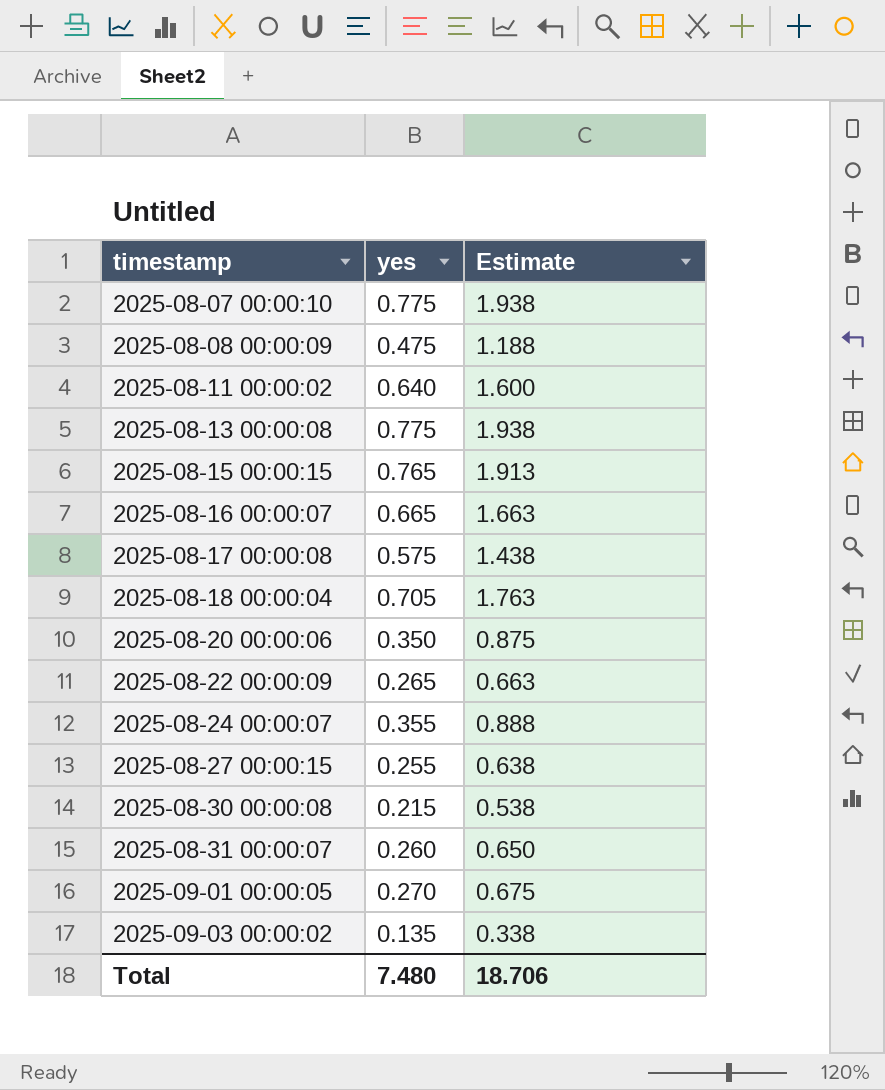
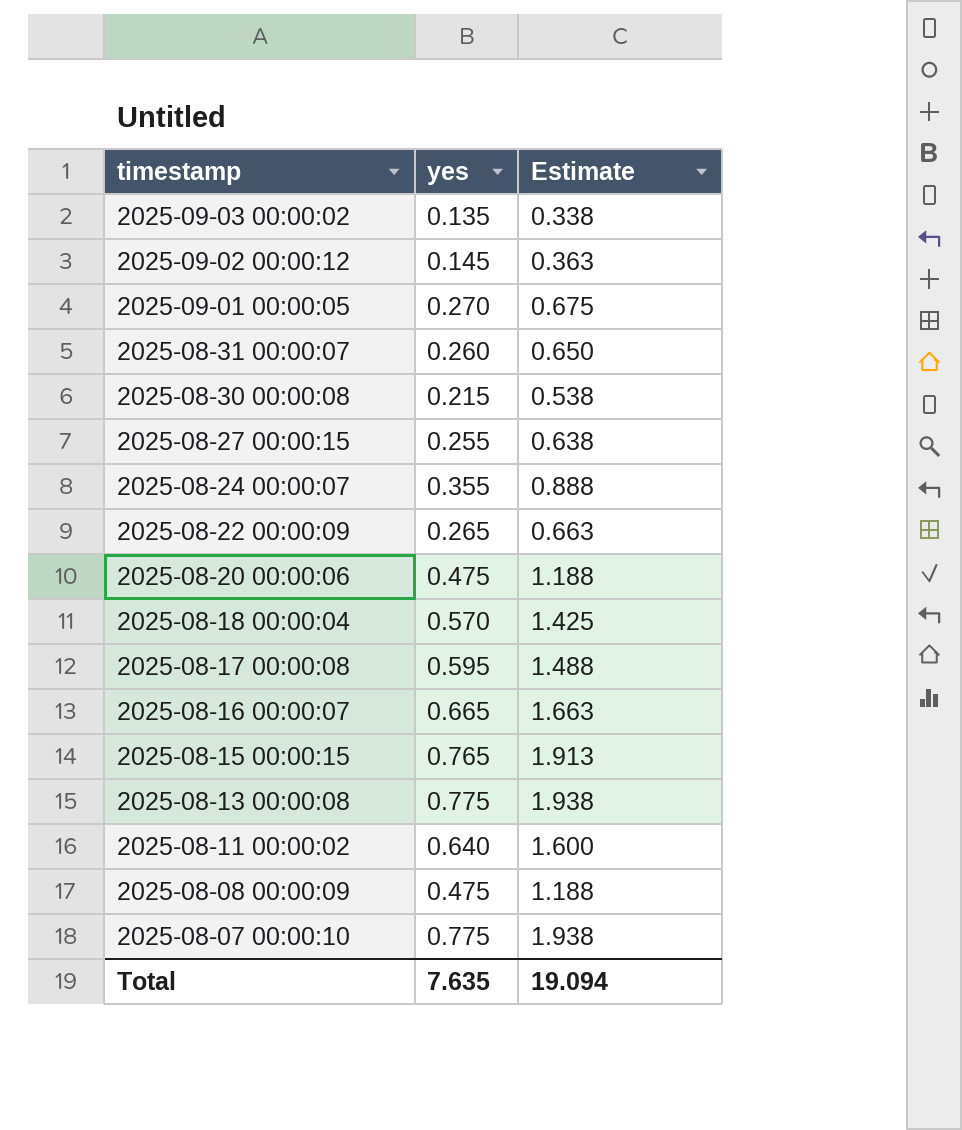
row order: timestamp ascending -> timestamp descending
row 2025-09-02 00:00:12: none -> 0.145 | 0.363
2025-08-20 00:00:06 | yes: 0.350 -> 0.475
2025-08-20 00:00:06 | Estimate: 0.875 -> 1.188
2025-08-18 00:00:04 | yes: 0.705 -> 0.570
2025-08-18 00:00:04 | Estimate: 1.763 -> 1.425
2025-08-17 00:00:08 | yes: 0.575 -> 0.595
2025-08-17 00:00:08 | Estimate: 1.438 -> 1.488
Total | yes: 7.480 -> 7.635
Total | Estimate: 18.706 -> 19.094

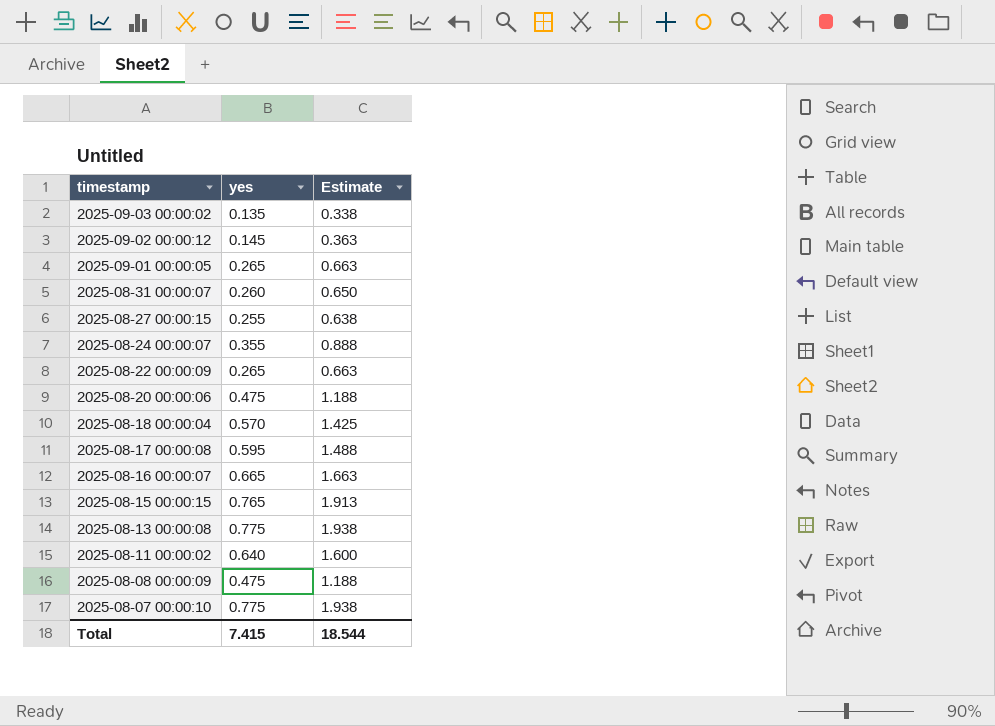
row 2025-08-30 00:00:08: 0.215 | 0.538 -> none
2025-09-01 00:00:05 | yes: 0.270 -> 0.265
2025-09-01 00:00:05 | Estimate: 0.675 -> 0.663
Total | yes: 7.635 -> 7.415
Total | Estimate: 19.094 -> 18.544

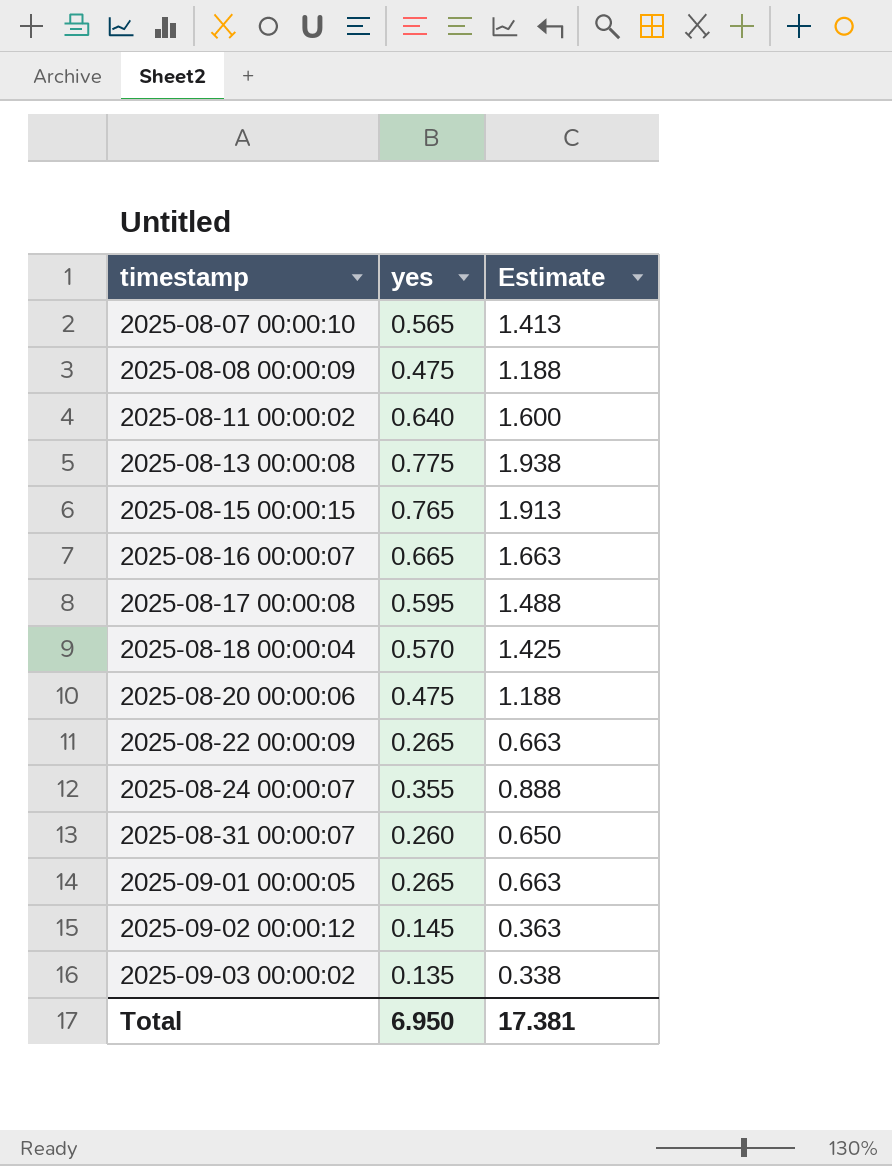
row order: timestamp descending -> timestamp ascending
row 2025-08-27 00:00:15: 0.255 | 0.638 -> none
2025-08-07 00:00:10 | yes: 0.775 -> 0.565
2025-08-07 00:00:10 | Estimate: 1.938 -> 1.413
Total | yes: 7.415 -> 6.950
Total | Estimate: 18.544 -> 17.381

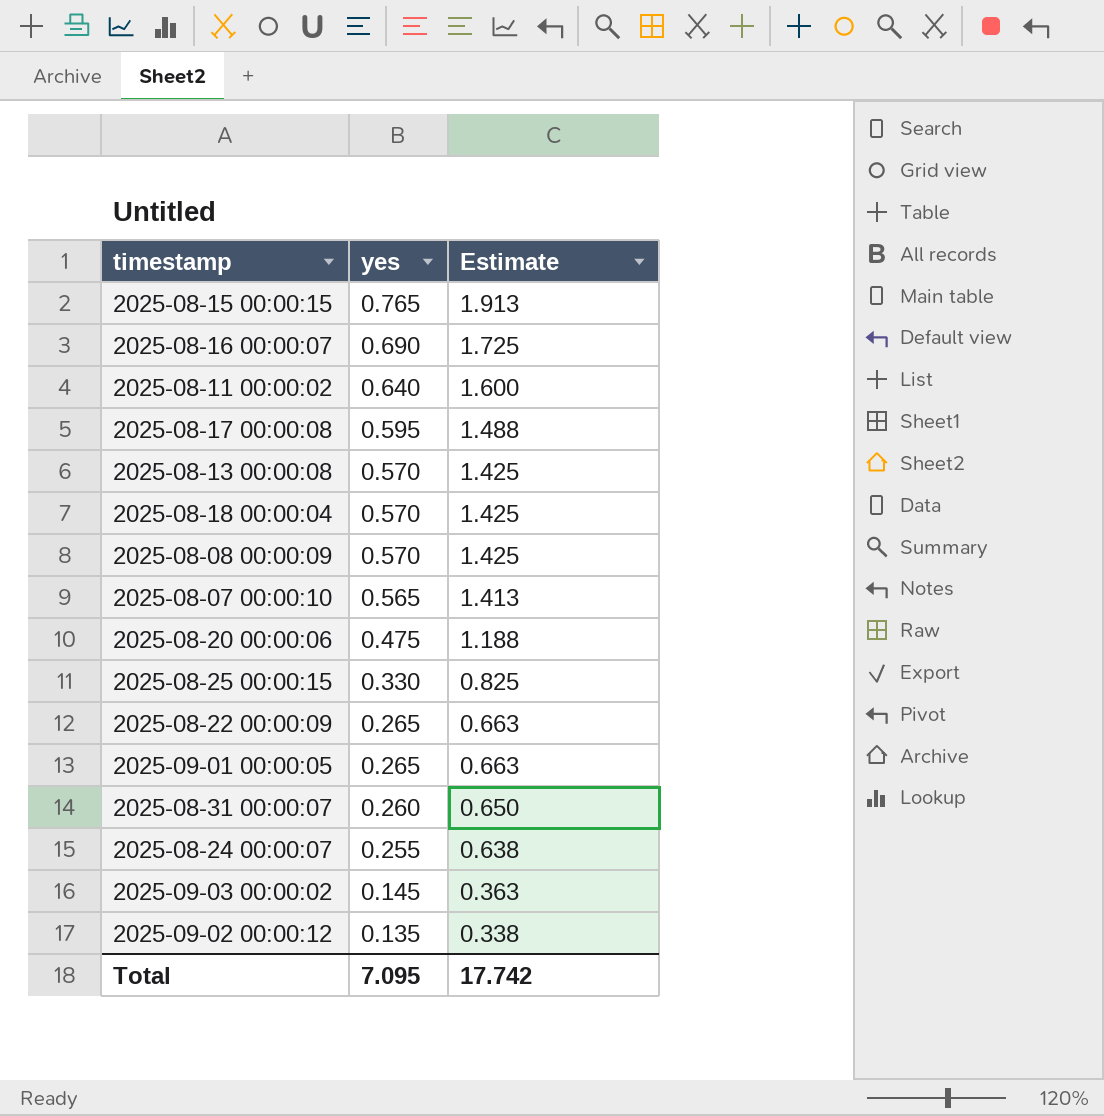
row order: timestamp ascending -> yes descending
2025-08-16 00:00:07 | yes: 0.665 -> 0.690
2025-08-16 00:00:07 | Estimate: 1.663 -> 1.725
2025-08-13 00:00:08 | yes: 0.775 -> 0.570
2025-08-13 00:00:08 | Estimate: 1.938 -> 1.425
2025-08-08 00:00:09 | yes: 0.475 -> 0.570
2025-08-08 00:00:09 | Estimate: 1.188 -> 1.425
row 2025-08-25 00:00:15: none -> 0.330 | 0.825
2025-08-24 00:00:07 | yes: 0.355 -> 0.255
2025-08-24 00:00:07 | Estimate: 0.888 -> 0.638
2025-09-03 00:00:02 | yes: 0.135 -> 0.145
2025-09-03 00:00:02 | Estimate: 0.338 -> 0.363
2025-09-02 00:00:12 | yes: 0.145 -> 0.135
2025-09-02 00:00:12 | Estimate: 0.363 -> 0.338
Total | yes: 6.950 -> 7.095
Total | Estimate: 17.381 -> 17.742

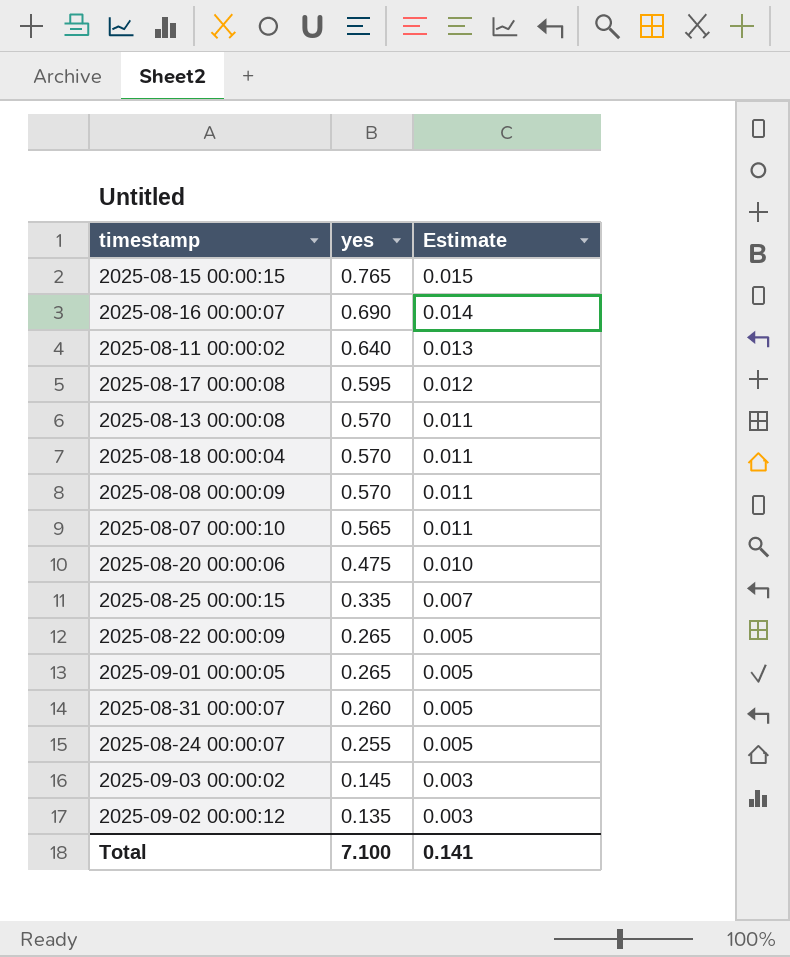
column Estimate | formula: [yes] * 2.5 -> [yes] * 0.02
2025-08-25 00:00:15 | yes: 0.330 -> 0.335
Total | yes: 7.095 -> 7.100
Total | Estimate: 17.742 -> 0.141

